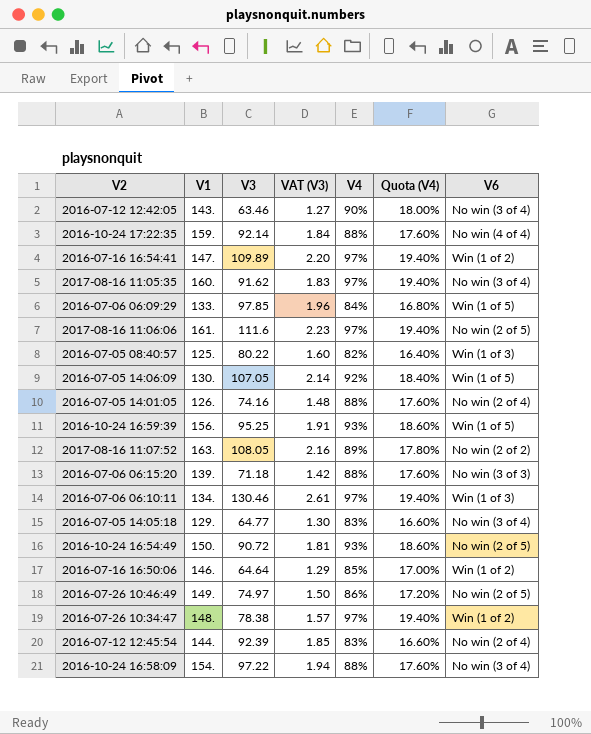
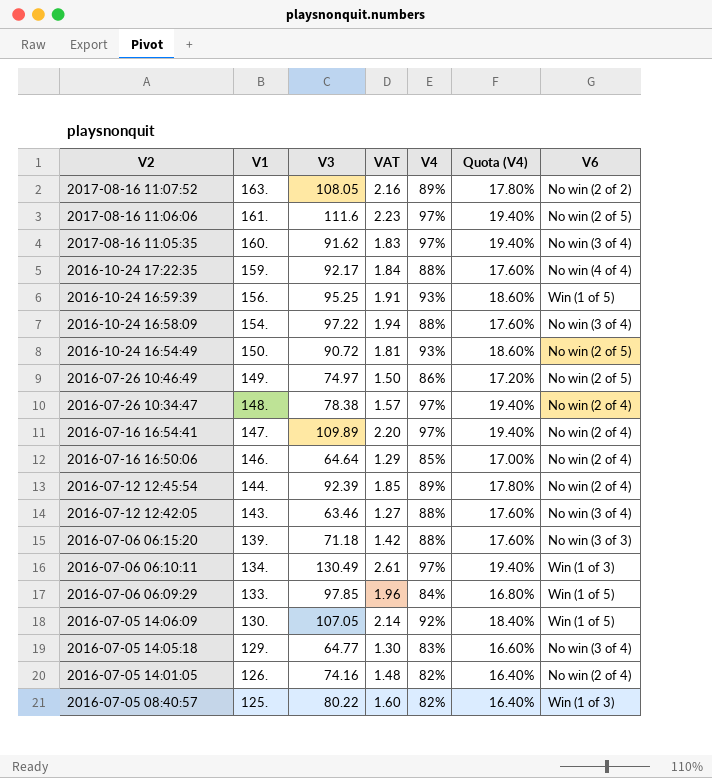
row order: none -> V2 descending
column name: VAT (V3) -> VAT
2016-10-24 17:22:35 | V3: 92.14 -> 92.17
2016-07-26 10:34:47 | V6: Win (1 of 2) -> No win (2 of 4)
2016-07-16 16:54:41 | V6: Win (1 of 2) -> No win (2 of 4)
2016-07-16 16:50:06 | V6: Win (1 of 2) -> No win (2 of 4)
2016-07-12 12:45:54 | V4: 83% -> 89%
2016-07-12 12:45:54 | Quota (V4): 16.60% -> 17.80%
2016-07-12 12:42:05 | V4: 90% -> 88%
2016-07-12 12:42:05 | Quota (V4): 18.00% -> 17.60%
2016-07-06 06:10:11 | V3: 130.46 -> 130.49
2016-07-05 14:01:05 | V4: 88% -> 82%
2016-07-05 14:01:05 | Quota (V4): 17.60% -> 16.40%

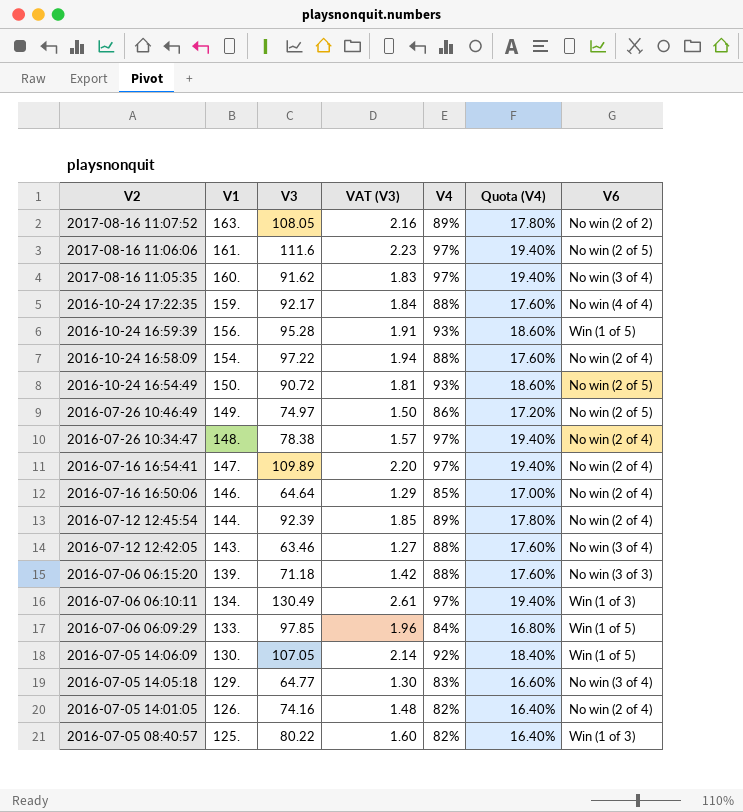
column name: VAT -> VAT (V3)
2016-10-24 16:59:39 | V3: 95.25 -> 95.28
2016-10-24 16:58:09 | V6: No win (3 of 4) -> No win (2 of 4)

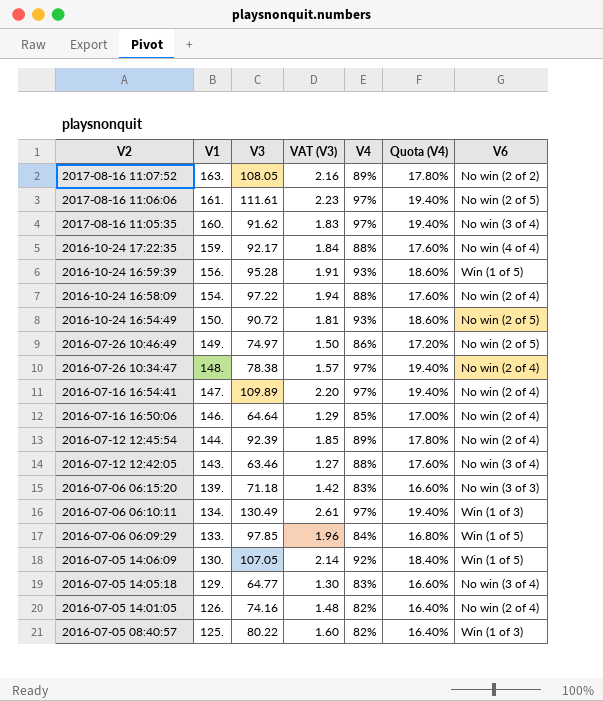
2017-08-16 11:06:06 | V3: 111.6 -> 111.61
2016-07-06 06:15:20 | V4: 88% -> 83%
2016-07-06 06:15:20 | Quota (V4): 17.60% -> 16.60%

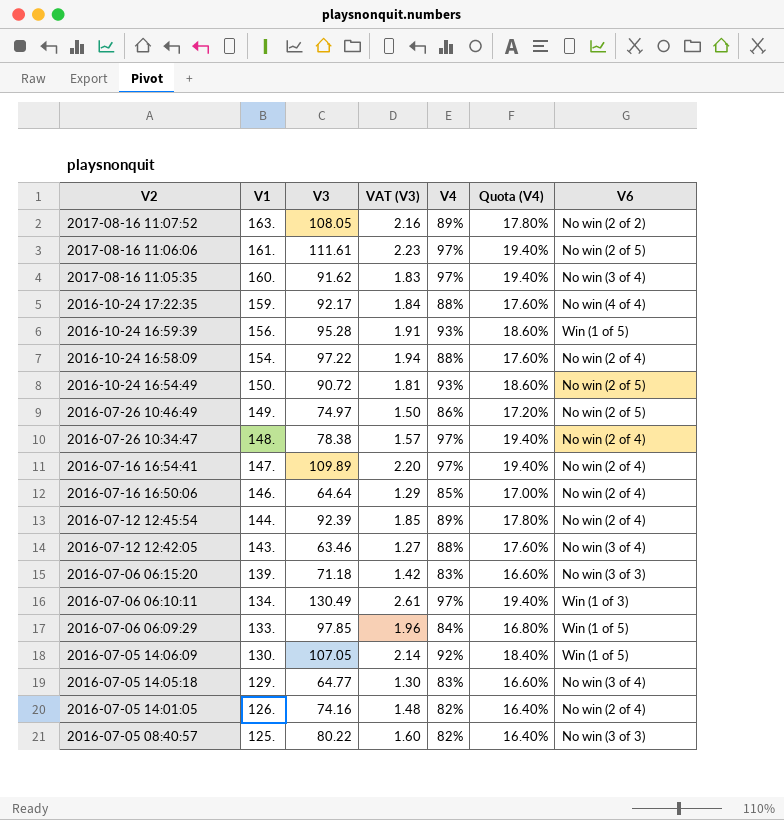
2016-07-05 08:40:57 | V6: Win (1 of 3) -> No win (3 of 3)

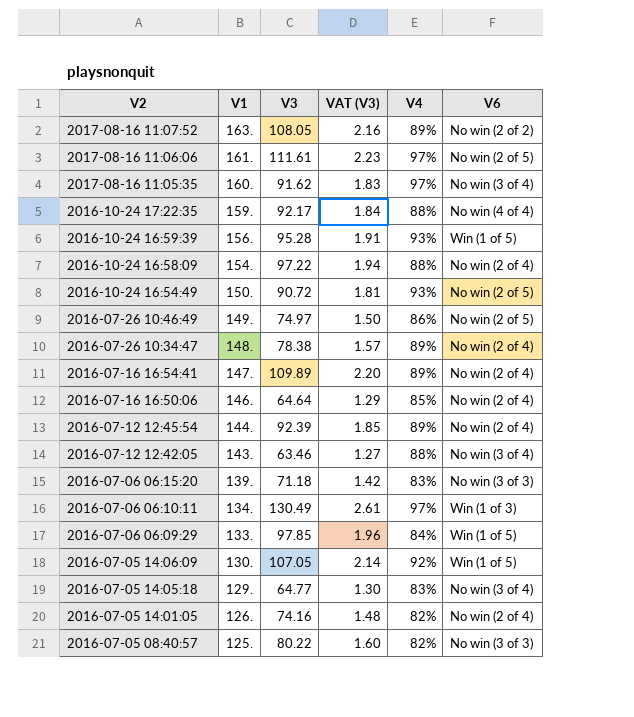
column Quota (V4) | formula: [V4] * 0.2 -> none
2016-07-26 10:34:47 | V4: 97% -> 89%
2016-07-16 16:54:41 | V4: 97% -> 89%

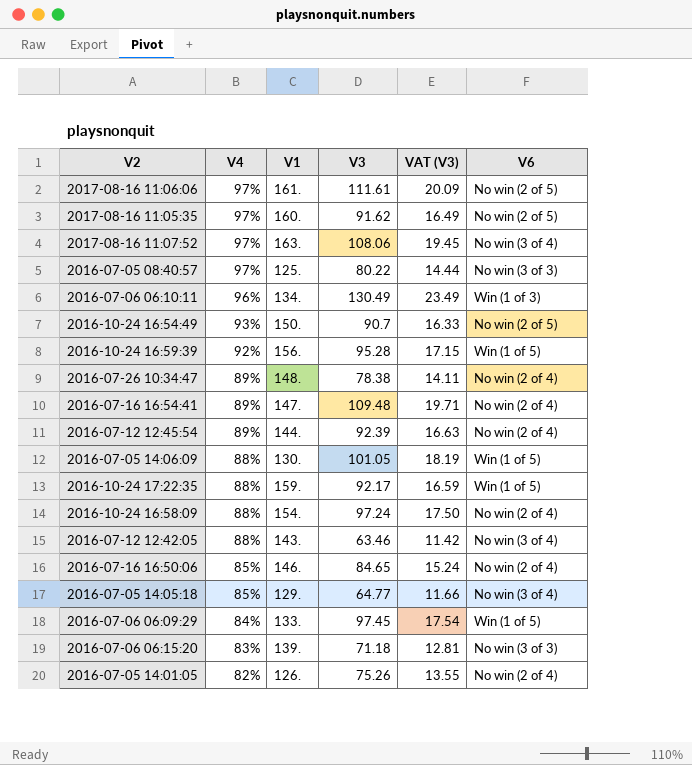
row order: V2 descending -> V4 descending
column V4 | position: 5 -> 2
column VAT (V3) | formula: [V3] * 0.02 -> [V3] * 0.18
row 2016-07-26 10:46:49: 149. | 74.97 | 1.50 | 86% | No win (2 of 5) -> none
2017-08-16 11:05:35 | V6: No win (3 of 4) -> No win (2 of 5)
2017-08-16 11:07:52 | V4: 89% -> 97%
2017-08-16 11:07:52 | V3: 108.05 -> 108.06
2017-08-16 11:07:52 | V6: No win (2 of 2) -> No win (3 of 4)
2016-07-05 08:40:57 | V4: 82% -> 97%
2016-07-06 06:10:11 | V4: 97% -> 96%
2016-10-24 16:54:49 | V3: 90.72 -> 90.7
2016-10-24 16:59:39 | V4: 93% -> 92%
2016-07-16 16:54:41 | V3: 109.89 -> 109.48
2016-07-05 14:06:09 | V4: 92% -> 88%
2016-07-05 14:06:09 | V3: 107.05 -> 101.05
2016-10-24 17:22:35 | V6: No win (4 of 4) -> Win (1 of 5)
2016-10-24 16:58:09 | V3: 97.22 -> 97.24
2016-07-16 16:50:06 | V3: 64.64 -> 84.65
2016-07-05 14:05:18 | V4: 83% -> 85%
2016-07-06 06:09:29 | V3: 97.85 -> 97.45
2016-07-05 14:01:05 | V3: 74.16 -> 75.26

